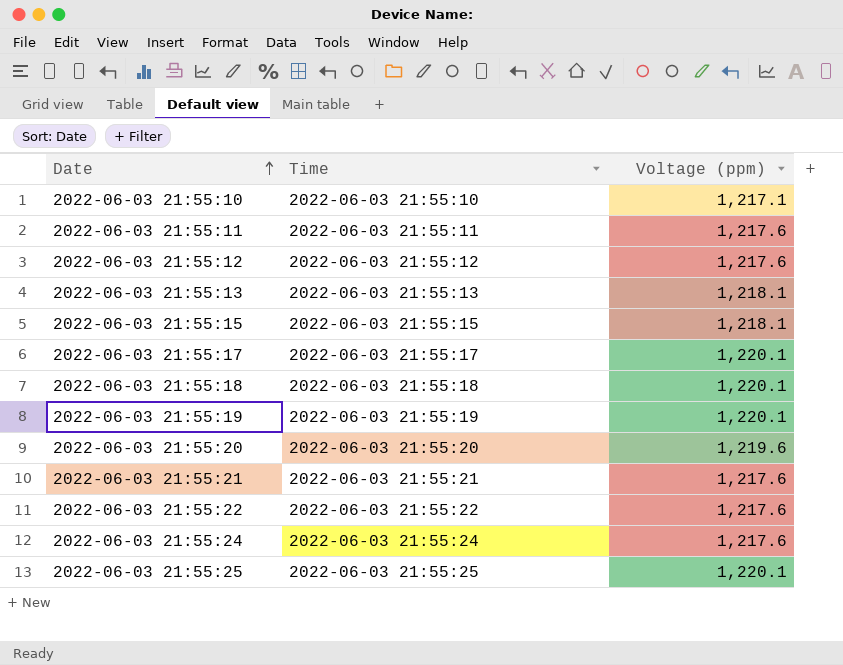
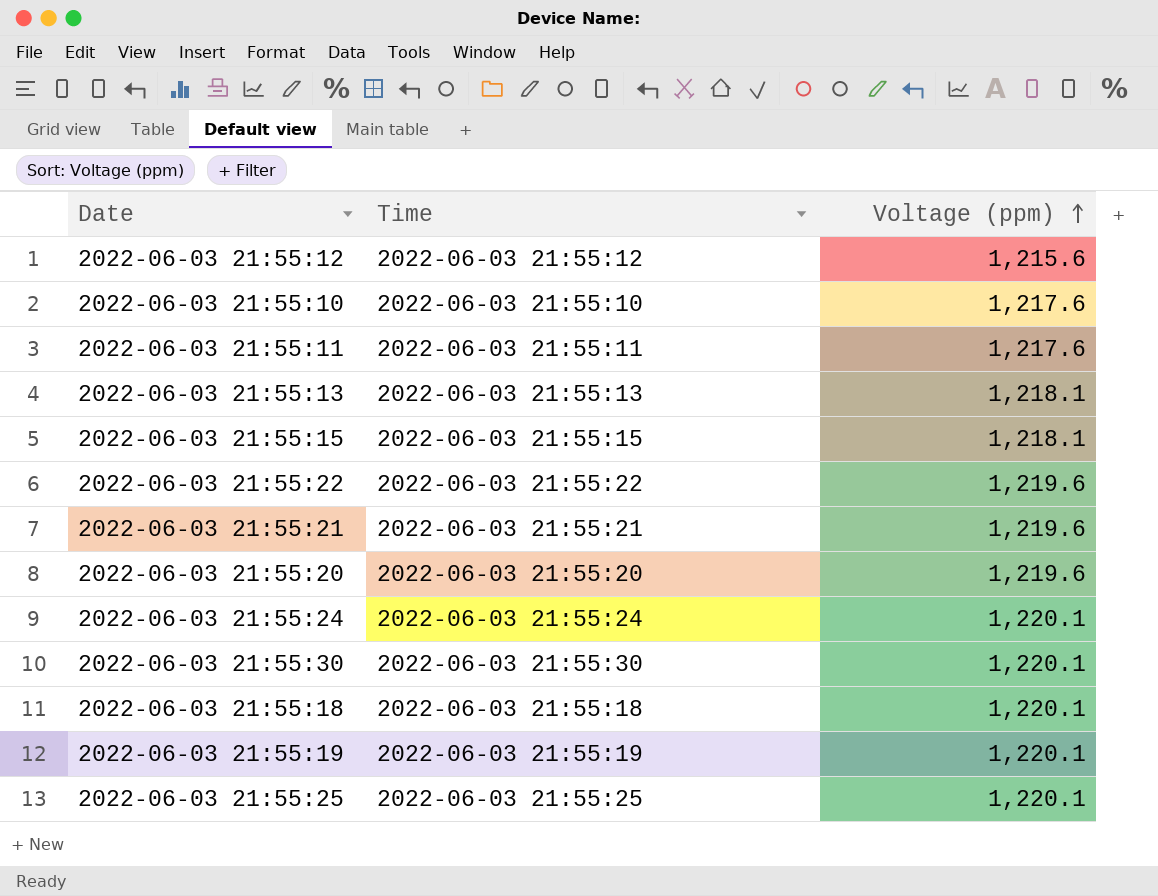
row order: Date ascending -> Voltage (ppm) ascending
row 2022-06-03 21:55:17: 2022-06-03 21:55:17 | 1,220.1 -> none
2022-06-03 21:55:12 | Voltage (ppm): 1,217.6 -> 1,215.6
2022-06-03 21:55:10 | Voltage (ppm): 1,217.1 -> 1,217.6
2022-06-03 21:55:22 | Voltage (ppm): 1,217.6 -> 1,219.6
2022-06-03 21:55:21 | Voltage (ppm): 1,217.6 -> 1,219.6
2022-06-03 21:55:24 | Voltage (ppm): 1,217.6 -> 1,220.1
row 2022-06-03 21:55:30: none -> 2022-06-03 21:55:30 | 1,220.1

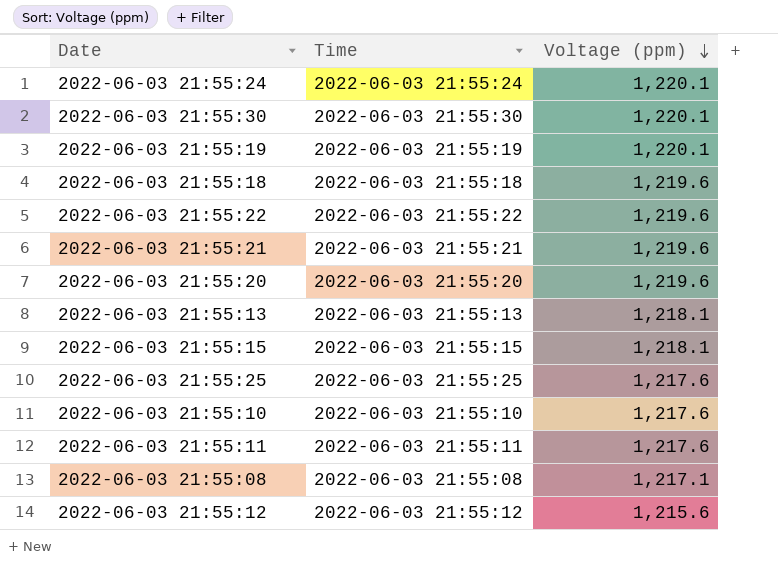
row order: Voltage (ppm) ascending -> Voltage (ppm) descending
2022-06-03 21:55:18 | Voltage (ppm): 1,220.1 -> 1,219.6
2022-06-03 21:55:25 | Voltage (ppm): 1,220.1 -> 1,217.6
row 2022-06-03 21:55:08: none -> 2022-06-03 21:55:08 | 1,217.1

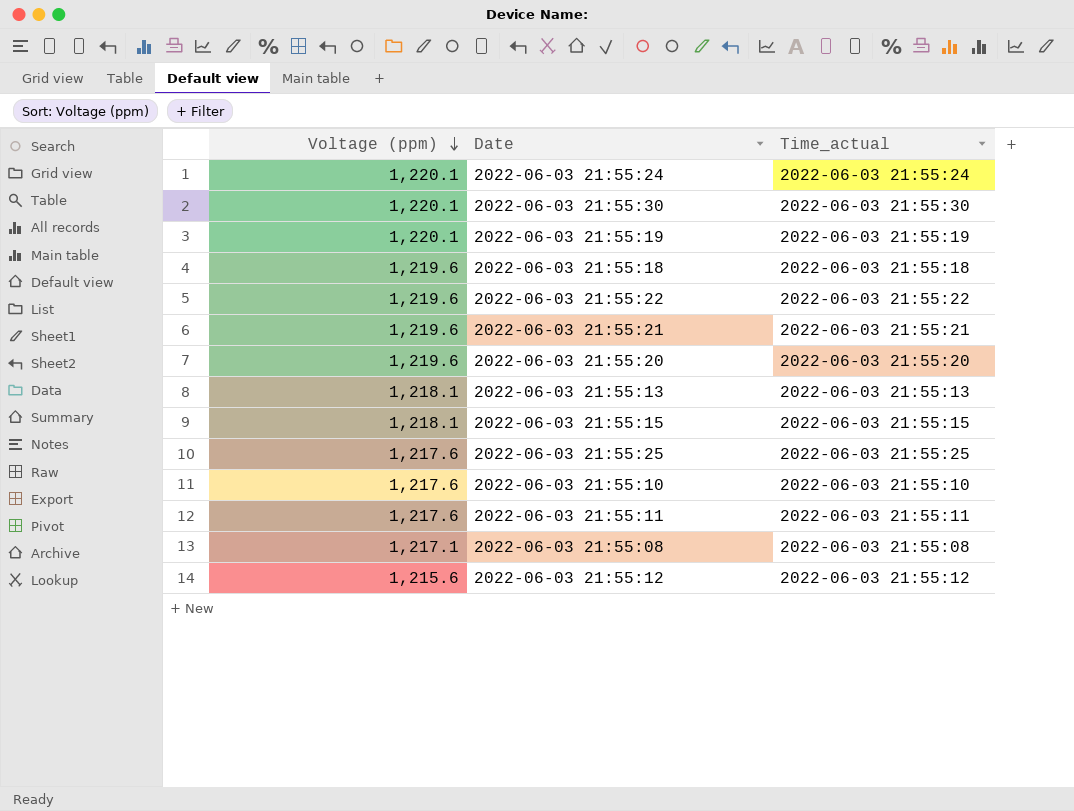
column Voltage (ppm) | position: 3 -> 1
column name: Time -> Time_actual

